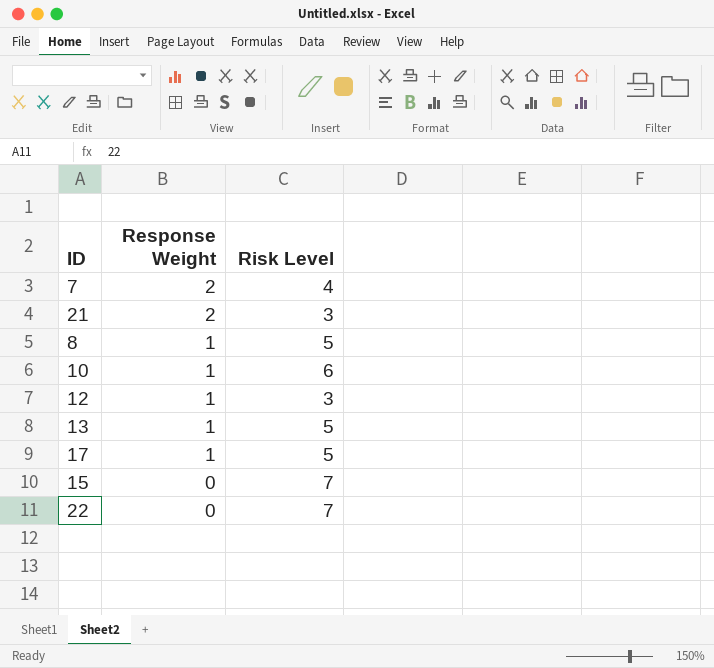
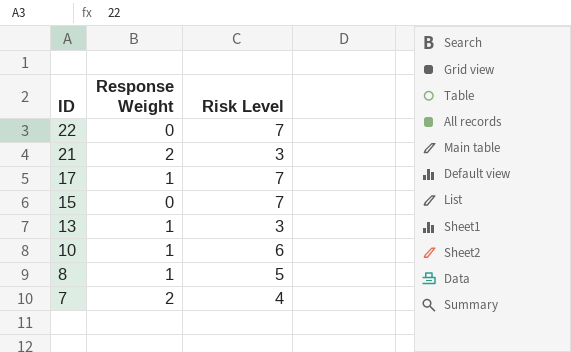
row order: Response Weight descending -> ID descending
row 12: 1 | 3 -> none
17 | Risk Level: 5 -> 7
13 | Risk Level: 5 -> 3

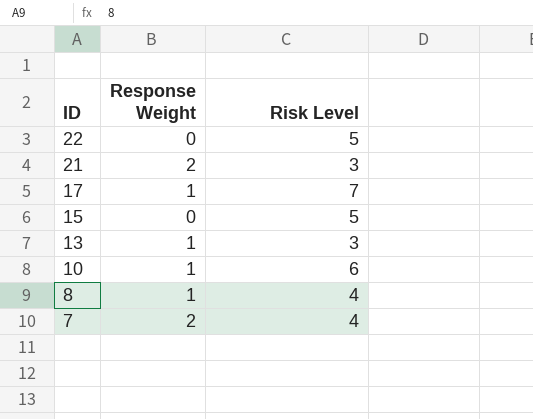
22 | Risk Level: 7 -> 5
15 | Risk Level: 7 -> 5
8 | Risk Level: 5 -> 4

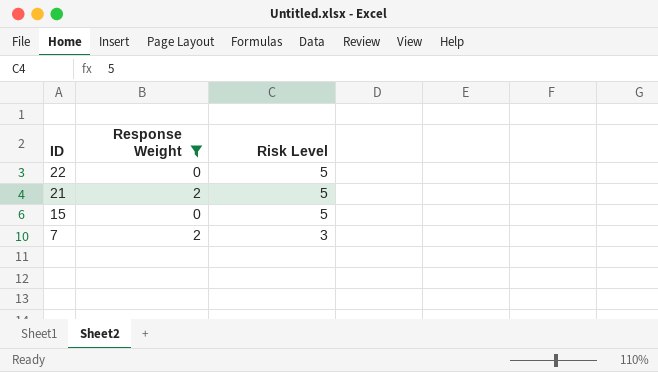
filter: none -> Response Weight != 1
21 | Risk Level: 3 -> 5
7 | Risk Level: 4 -> 3

